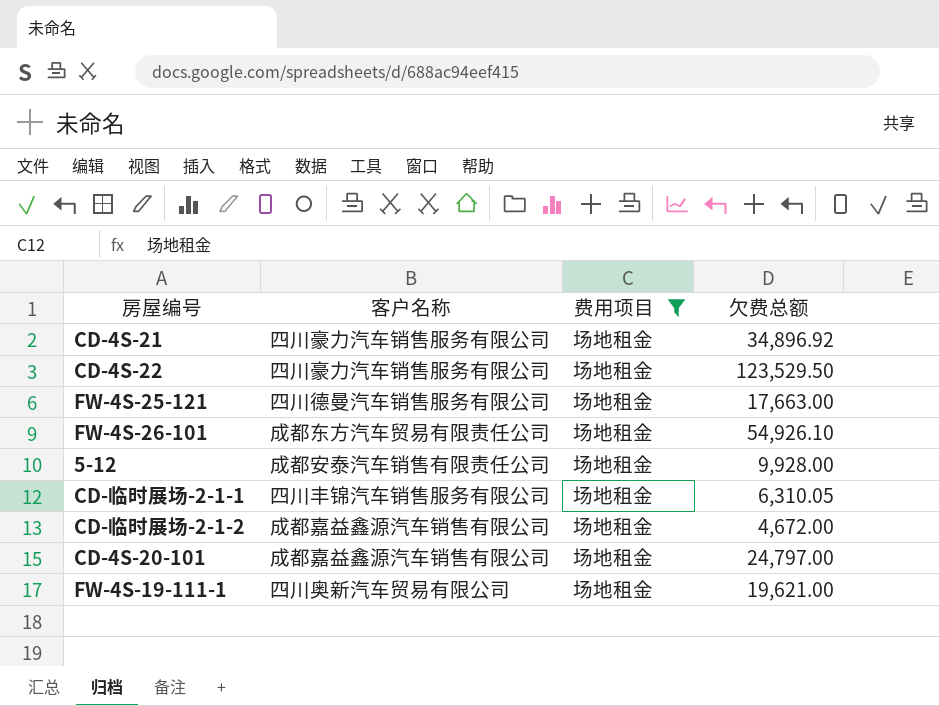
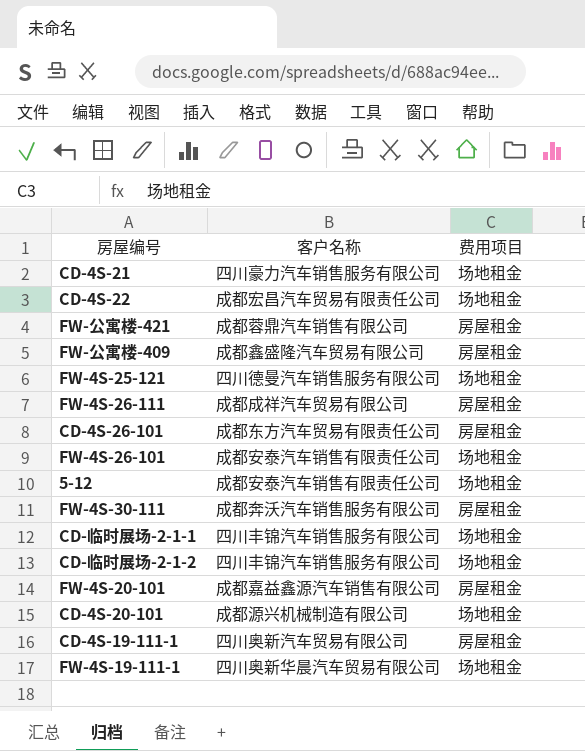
filter: 费用项目 = 场地租金 -> none
column 欠费总额 | position: 4 -> none
CD-4S-22 | 客户名称: 四川豪力汽车销售服务有限公司 -> 成都宏昌汽车贸易有限责任公司
FW-4S-26-101 | 客户名称: 成都东方汽车贸易有限责任公司 -> 成都安泰汽车销售有限责任公司
CD-临时展场-2-1-2 | 客户名称: 成都嘉益鑫源汽车销售有限公司 -> 四川丰锦汽车销售服务有限公司
CD-4S-20-101 | 客户名称: 成都嘉益鑫源汽车销售有限公司 -> 成都源兴机械制造有限公司
FW-4S-19-111-1 | 客户名称: 四川奥新汽车贸易有限公司 -> 四川奥新华晨汽车贸易有限公司

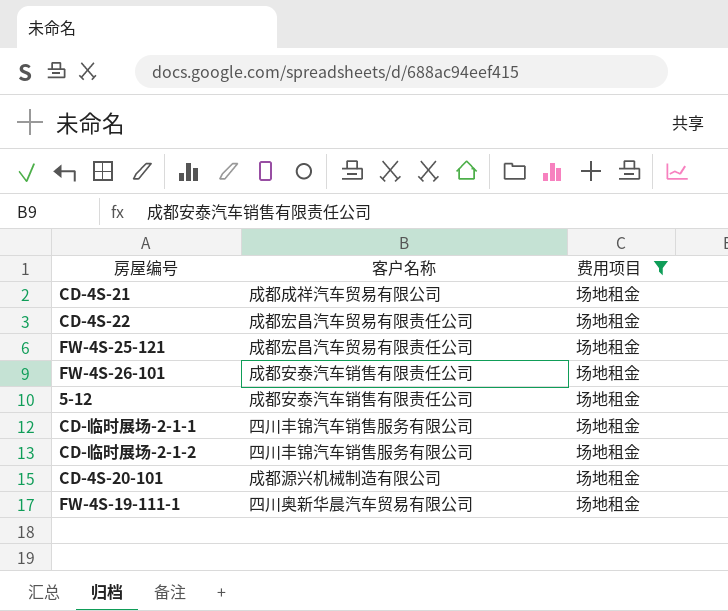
filter: none -> 费用项目 = 场地租金
CD-4S-21 | 客户名称: 四川豪力汽车销售服务有限公司 -> 成都成祥汽车贸易有限公司
FW-4S-25-121 | 客户名称: 四川德曼汽车销售服务有限公司 -> 成都宏昌汽车贸易有限责任公司

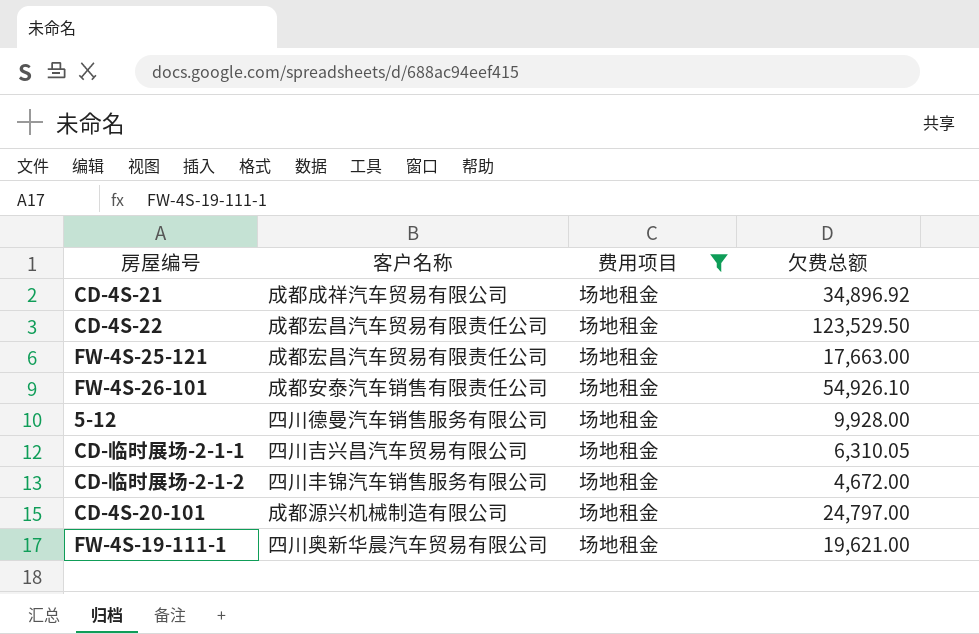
column 欠费总额 | position: none -> 4
5-12 | 客户名称: 成都安泰汽车销售有限责任公司 -> 四川德曼汽车销售服务有限公司
CD-临时展场-2-1-1 | 客户名称: 四川丰锦汽车销售服务有限公司 -> 四川吉兴昌汽车贸易有限公司

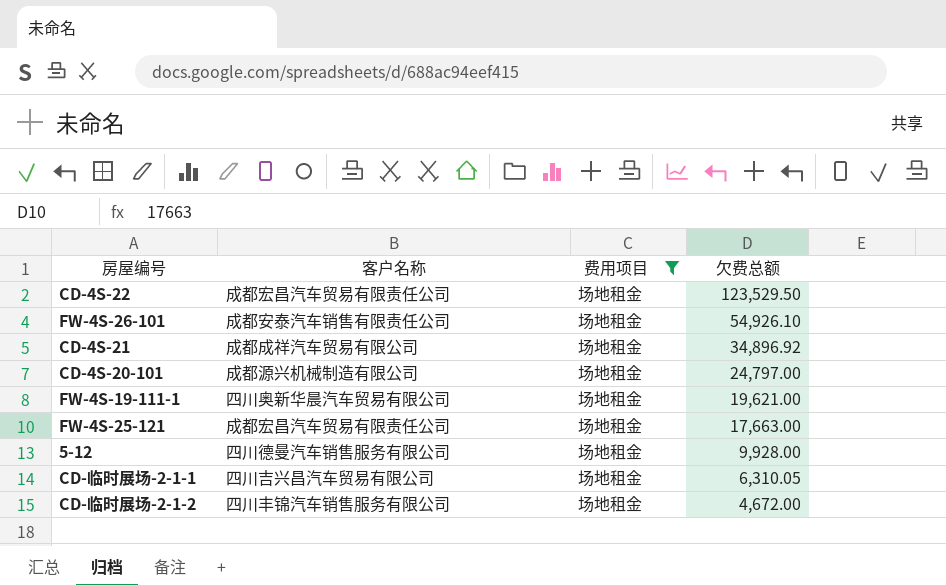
row order: none -> 欠费总额 descending

